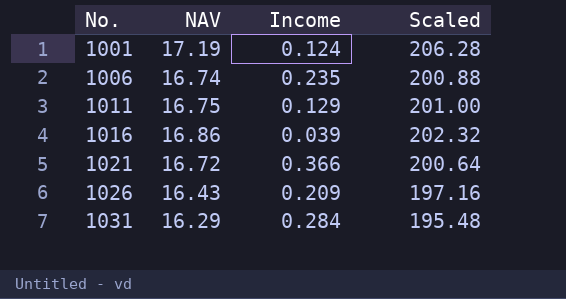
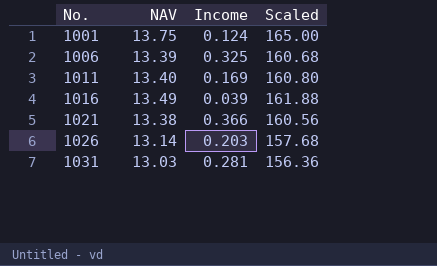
1001 | NAV: 17.19 -> 13.75
1001 | Scaled: 206.28 -> 165.00
1006 | NAV: 16.74 -> 13.39
1006 | Income: 0.235 -> 0.325
1006 | Scaled: 200.88 -> 160.68
1011 | NAV: 16.75 -> 13.40
1011 | Income: 0.129 -> 0.169
1011 | Scaled: 201.00 -> 160.80
1016 | NAV: 16.86 -> 13.49
1016 | Scaled: 202.32 -> 161.88
1021 | NAV: 16.72 -> 13.38
1021 | Scaled: 200.64 -> 160.56
1026 | NAV: 16.43 -> 13.14
1026 | Income: 0.209 -> 0.203
1026 | Scaled: 197.16 -> 157.68
1031 | NAV: 16.29 -> 13.03
1031 | Income: 0.284 -> 0.281
1031 | Scaled: 195.48 -> 156.36

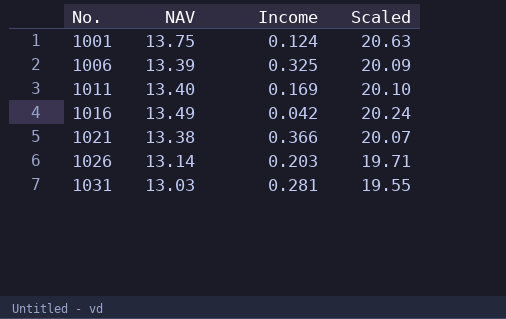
column Scaled | formula: [NAV] * 12 -> [NAV] * 1.5
1016 | Income: 0.039 -> 0.042

